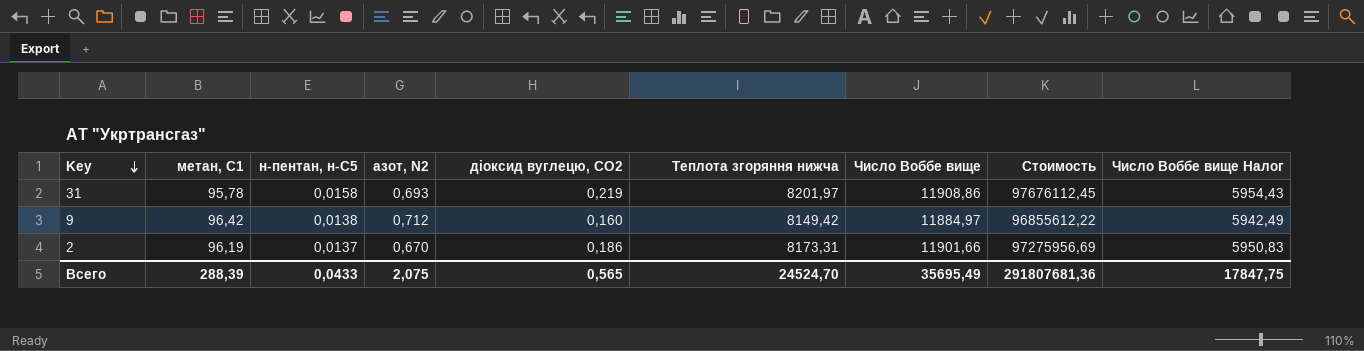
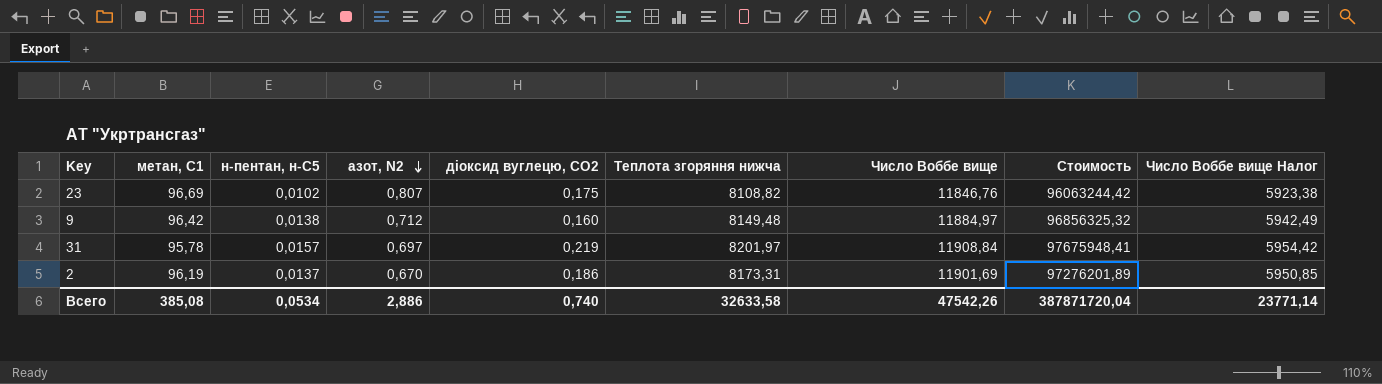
row order: Key descending -> азот, N2 descending
row 23: none -> 96,69 | 0,0102 | 0,807 | 0,175 | 8108,82 | 11846,76 | 96063244,42 | 5923,38
9 | Теплота згоряння нижча: 8149,42 -> 8149,48
9 | Стоимость: 96855612,22 -> 96856325,32
31 | н-пентан, н-С5: 0,0158 -> 0,0157
31 | азот, N2: 0,693 -> 0,697
31 | Число Воббе вище: 11908,86 -> 11908,84
31 | Стоимость: 97676112,45 -> 97675948,41
31 | Число Воббе вище Налог: 5954,43 -> 5954,42
2 | Число Воббе вище: 11901,66 -> 11901,69
2 | Стоимость: 97275956,69 -> 97276201,89
2 | Число Воббе вище Налог: 5950,83 -> 5950,85
Всего | метан, С1: 288,39 -> 385,08
Всего | н-пентан, н-С5: 0,0433 -> 0,0534
Всего | азот, N2: 2,075 -> 2,886
Всего | діоксид вуглецю, CО2: 0,565 -> 0,740
Всего | Теплота згоряння нижча: 24524,70 -> 32633,58
Всего | Число Воббе вище: 35695,49 -> 47542,26
Всего | Стоимость: 291807681,36 -> 387871720,04
Всего | Число Воббе вище Налог: 17847,75 -> 23771,14

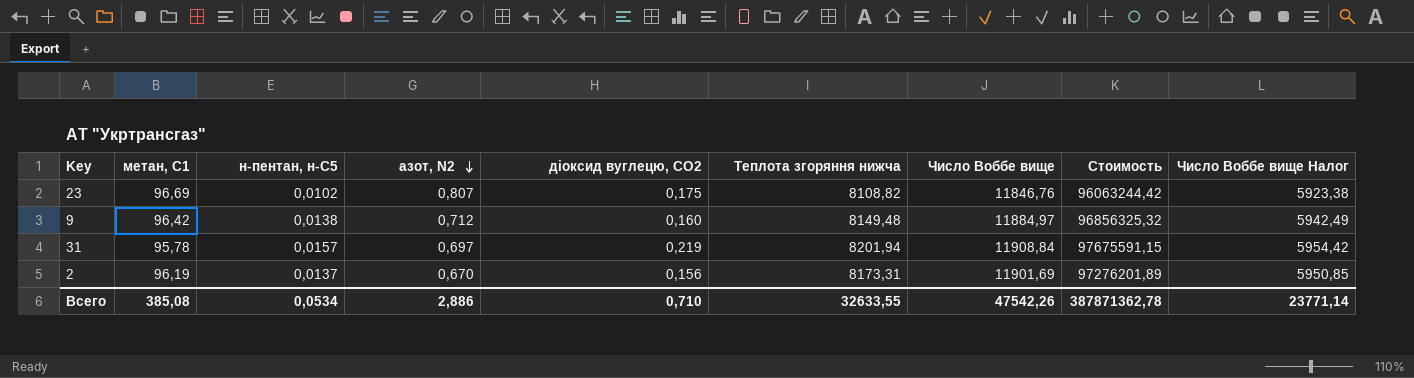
31 | Теплота згоряння нижча: 8201,97 -> 8201,94
31 | Стоимость: 97675948,41 -> 97675591,15
2 | діоксид вуглецю, CО2: 0,186 -> 0,156
Всего | діоксид вуглецю, CО2: 0,740 -> 0,710
Всего | Теплота згоряння нижча: 32633,58 -> 32633,55
Всего | Стоимость: 387871720,04 -> 387871362,78

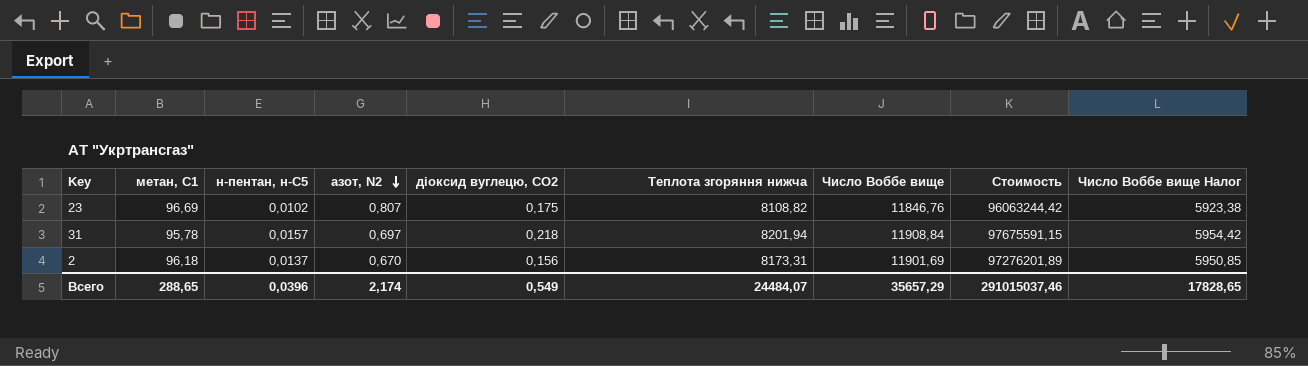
row 9: 96,42 | 0,0138 | 0,712 | 0,160 | 8149,48 | 11884,97 | 96856325,32 | 5942,49 -> none
31 | діоксид вуглецю, CО2: 0,219 -> 0,218
2 | метан, С1: 96,19 -> 96,18
Всего | метан, С1: 385,08 -> 288,65
Всего | н-пентан, н-С5: 0,0534 -> 0,0396
Всего | азот, N2: 2,886 -> 2,174
Всего | діоксид вуглецю, CО2: 0,710 -> 0,549
Всего | Теплота згоряння нижча: 32633,55 -> 24484,07
Всего | Число Воббе вище: 47542,26 -> 35657,29
Всего | Стоимость: 387871362,78 -> 291015037,46
Всего | Число Воббе вище Налог: 23771,14 -> 17828,65

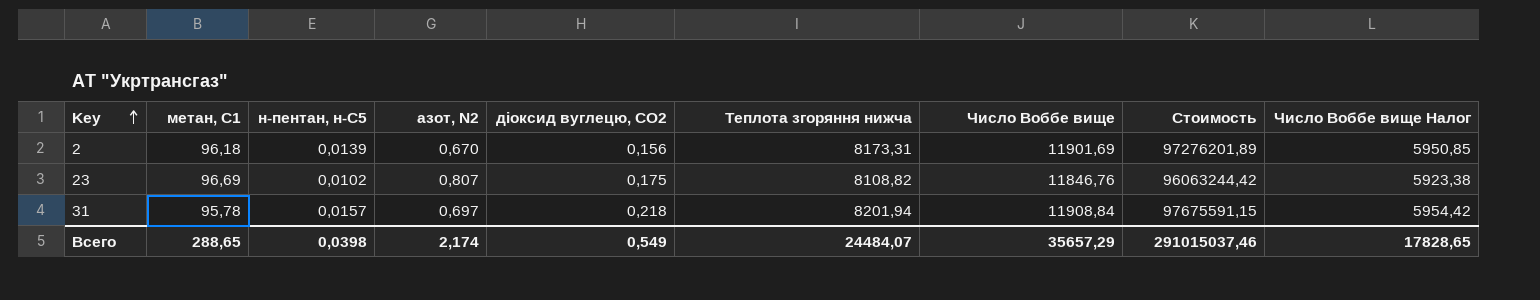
row order: азот, N2 descending -> Key ascending
2 | н-пентан, н-С5: 0,0137 -> 0,0139
Всего | н-пентан, н-С5: 0,0396 -> 0,0398

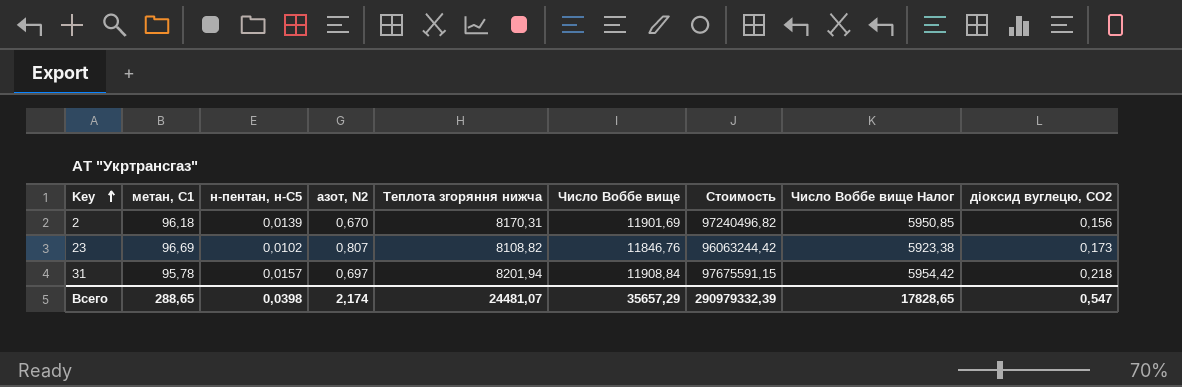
column діоксид вуглецю, CО2 | position: 5 -> 9
2 | Теплота згоряння нижча: 8173,31 -> 8170,31
2 | Стоимость: 97276201,89 -> 97240496,82
23 | діоксид вуглецю, CО2: 0,175 -> 0,173
Всего | Теплота згоряння нижча: 24484,07 -> 24481,07
Всего | Стоимость: 291015037,46 -> 290979332,39
Всего | діоксид вуглецю, CО2: 0,549 -> 0,547

